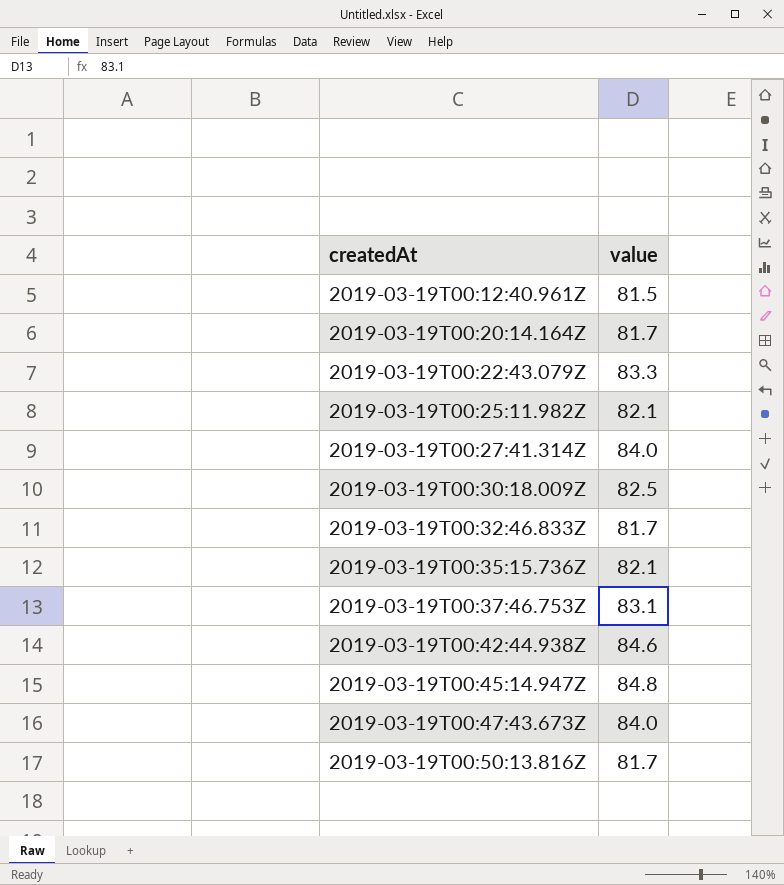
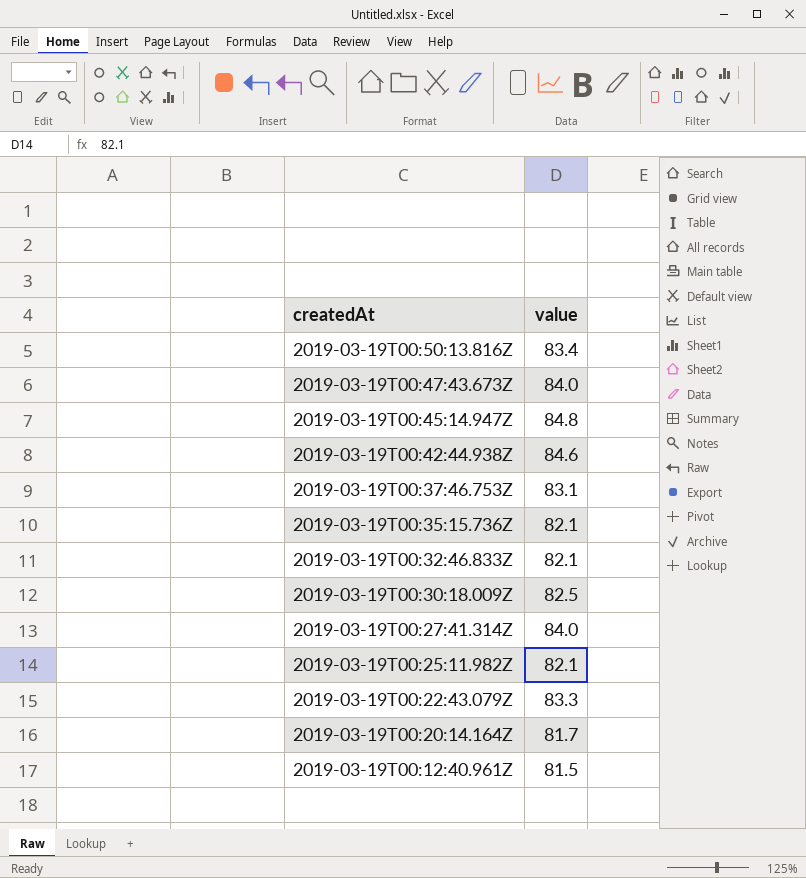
row order: createdAt ascending -> createdAt descending
2019-03-19T00:50:13.816Z | value: 81.7 -> 83.4
2019-03-19T00:32:46.833Z | value: 81.7 -> 82.1

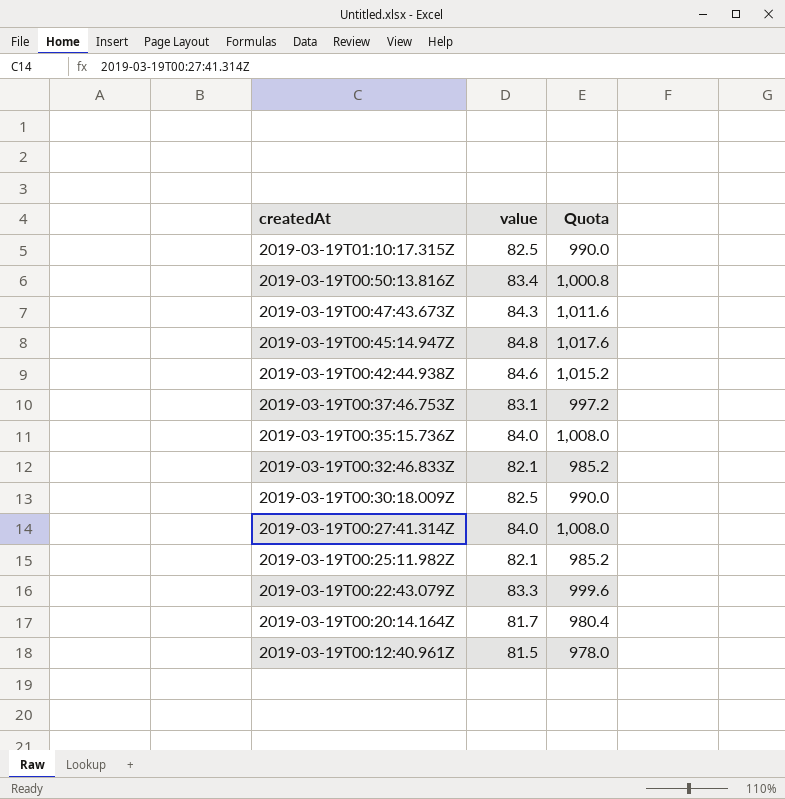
column Quota | formula: none -> [value] * 12
row 2019-03-19T01:10:17.315Z: none -> 82.5 | 990.0
2019-03-19T00:47:43.673Z | value: 84.0 -> 84.3
2019-03-19T00:35:15.736Z | value: 82.1 -> 84.0

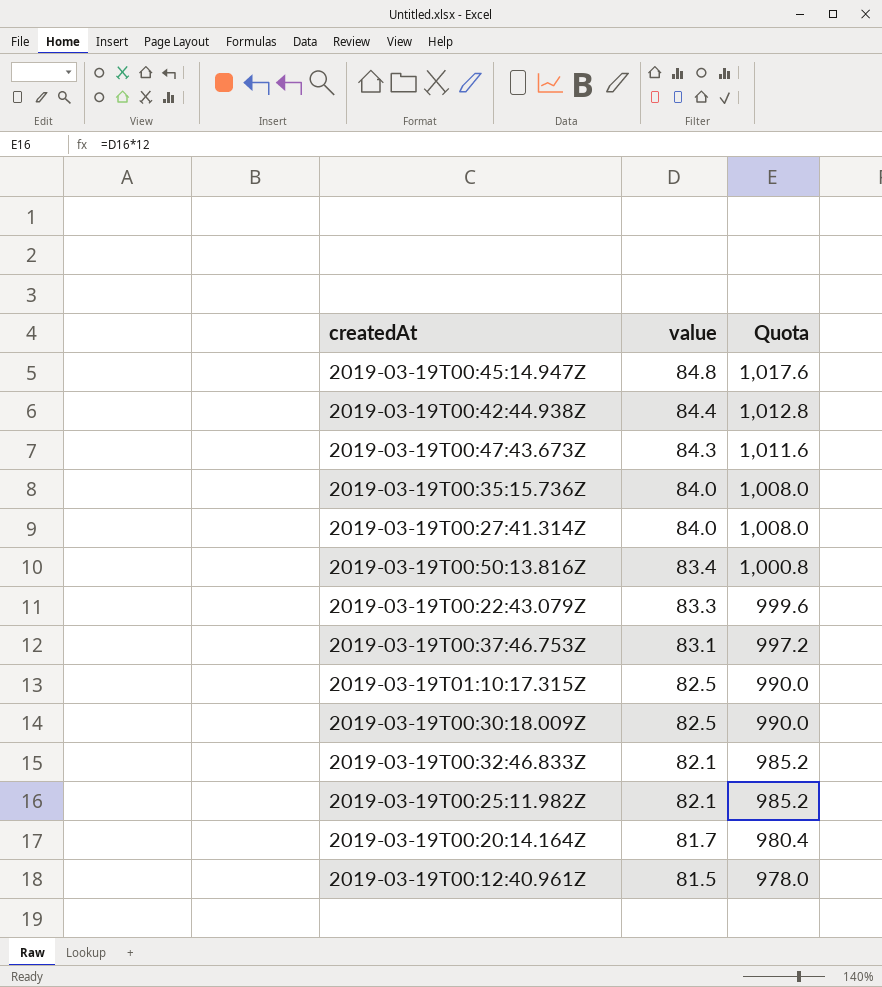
row order: createdAt descending -> value descending
2019-03-19T00:42:44.938Z | value: 84.6 -> 84.4
2019-03-19T00:42:44.938Z | Quota: 1,015.2 -> 1,012.8

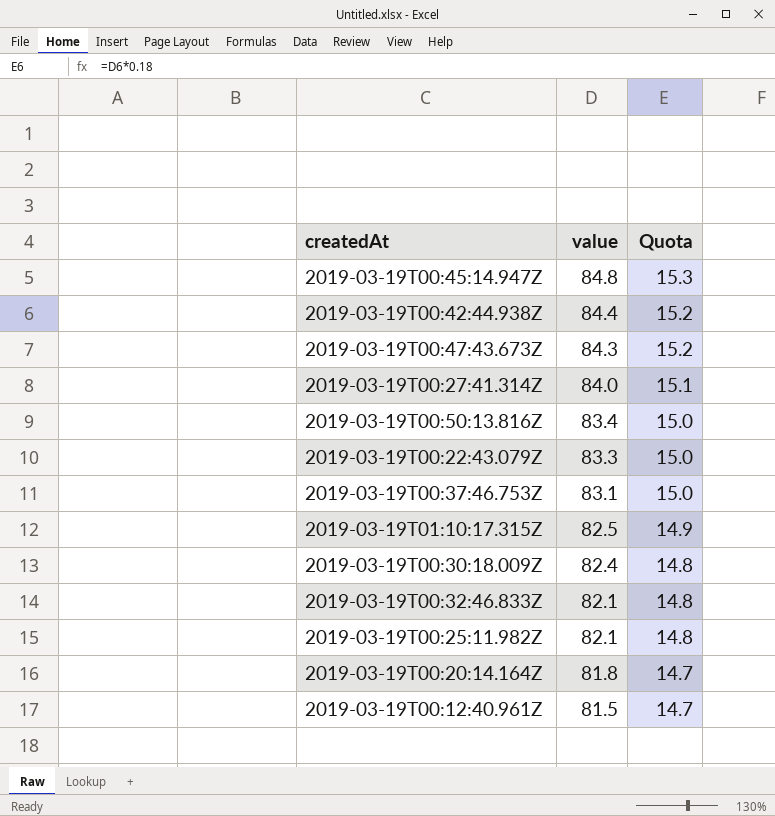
column Quota | formula: [value] * 12 -> [value] * 0.18
row 2019-03-19T00:35:15.736Z: 84.0 | 1,008.0 -> none
2019-03-19T00:30:18.009Z | value: 82.5 -> 82.4
2019-03-19T00:20:14.164Z | value: 81.7 -> 81.8

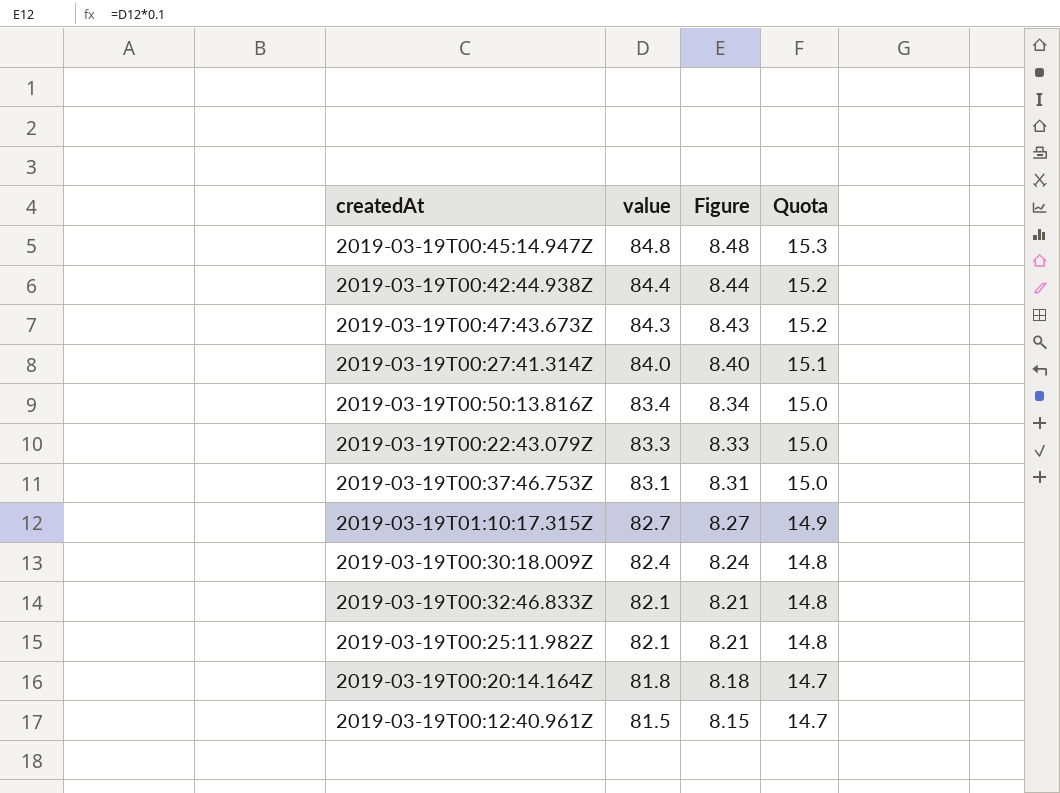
column Figure | formula: none -> [value] * 0.1
2019-03-19T01:10:17.315Z | value: 82.5 -> 82.7

